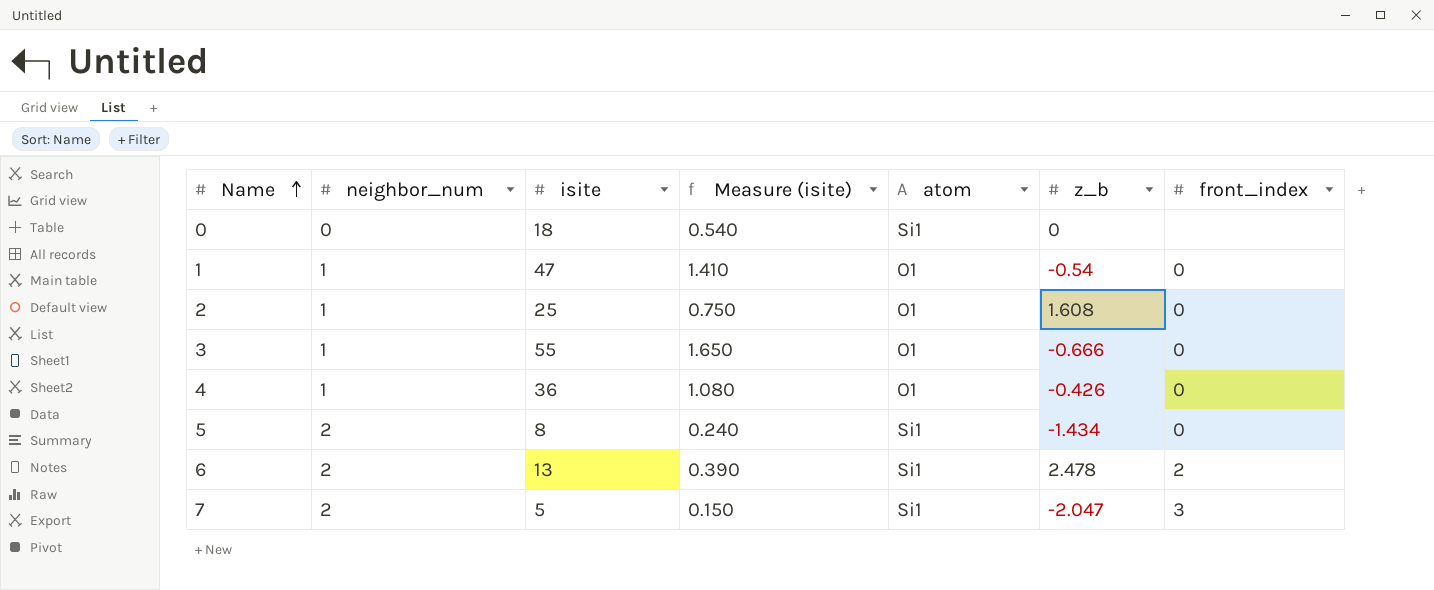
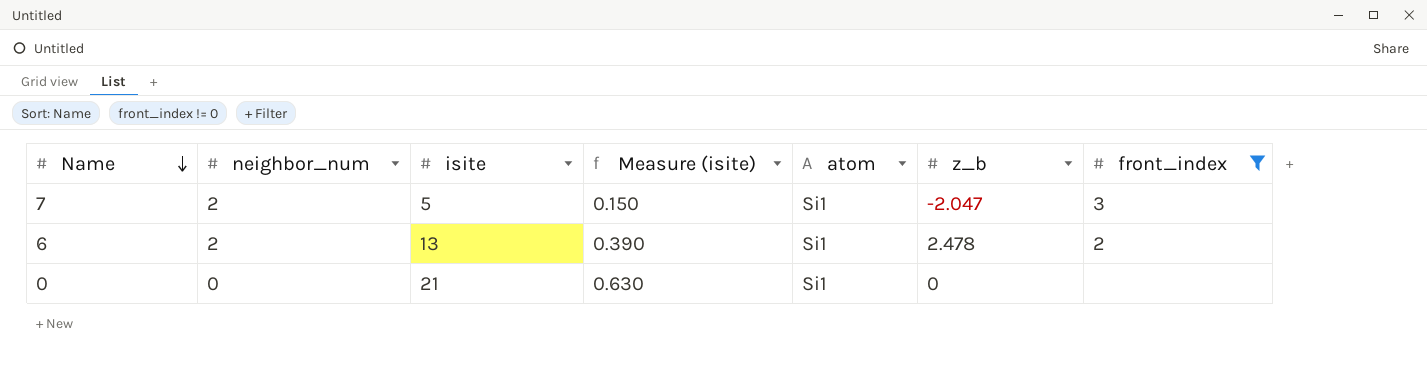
filter: none -> front_index != 0
row order: Name ascending -> Name descending
0 | isite: 18 -> 21
0 | Measure (isite): 0.540 -> 0.630

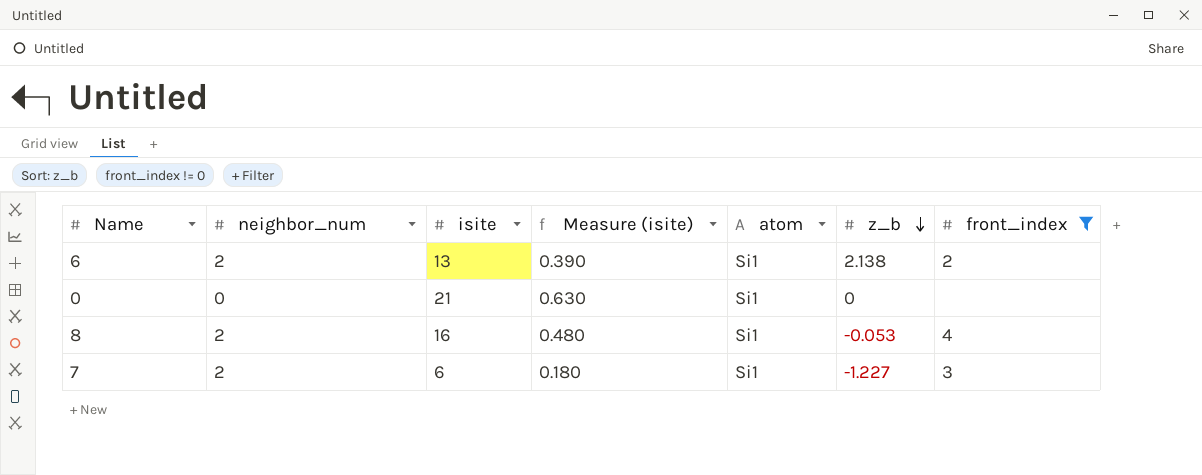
row order: Name descending -> z_b descending
6 | z_b: 2.478 -> 2.138
row 8: none -> 2 | 16 | 0.480 | Si1 | -0.053 | 4
7 | isite: 5 -> 6
7 | Measure (isite): 0.150 -> 0.180
7 | z_b: -2.047 -> -1.227

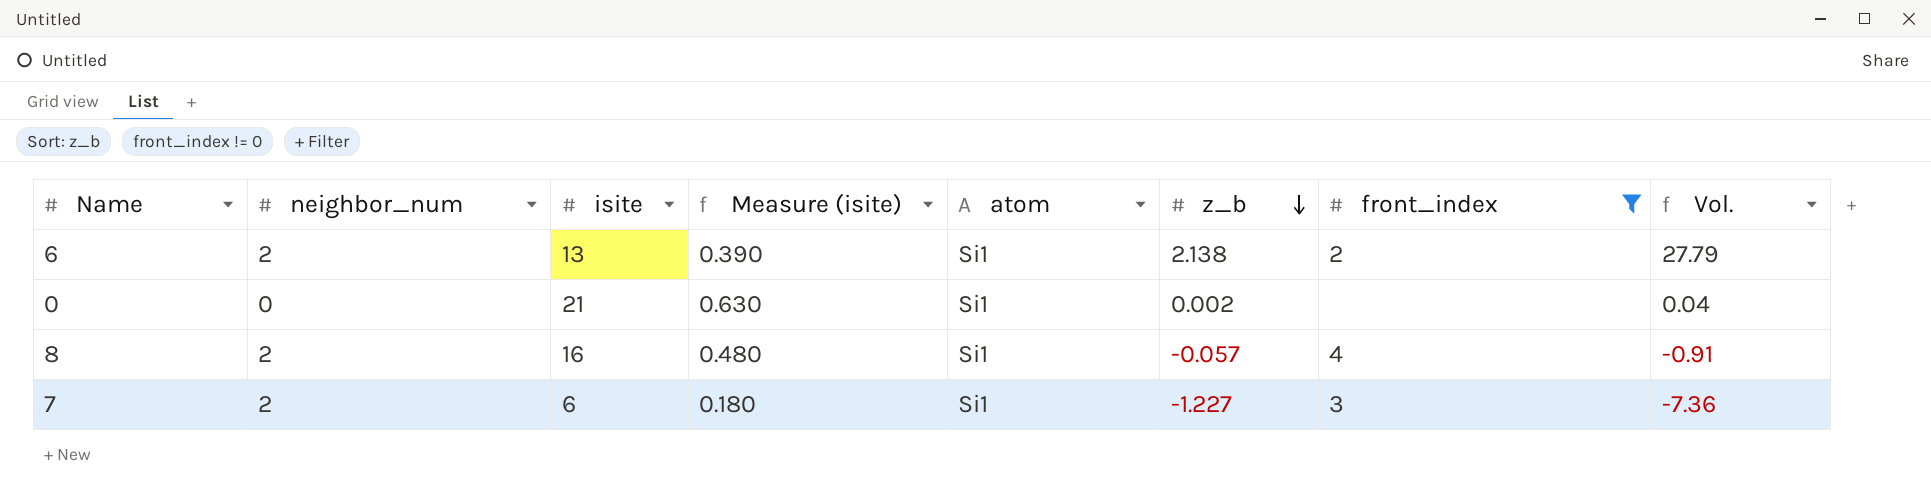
column Vol. | formula: none -> [isite] * [z_b]
0 | z_b: 0 -> 0.002
8 | z_b: -0.053 -> -0.057

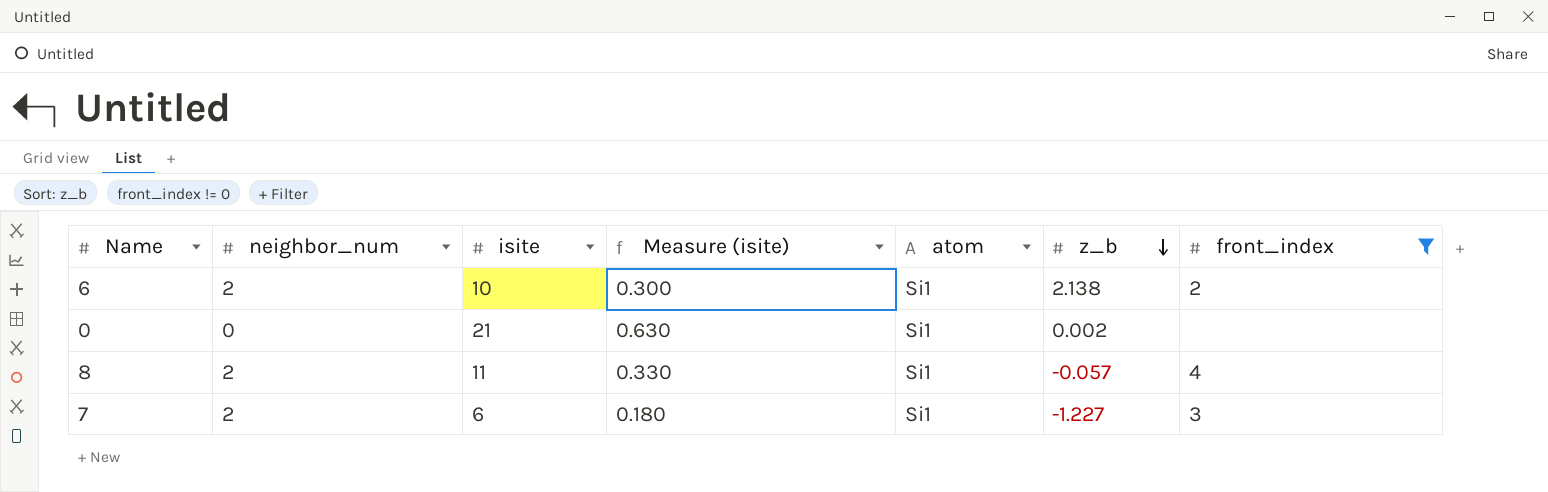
column Vol. | formula: [isite] * [z_b] -> none
6 | isite: 13 -> 10
6 | Measure (isite): 0.390 -> 0.300
8 | isite: 16 -> 11
8 | Measure (isite): 0.480 -> 0.330

